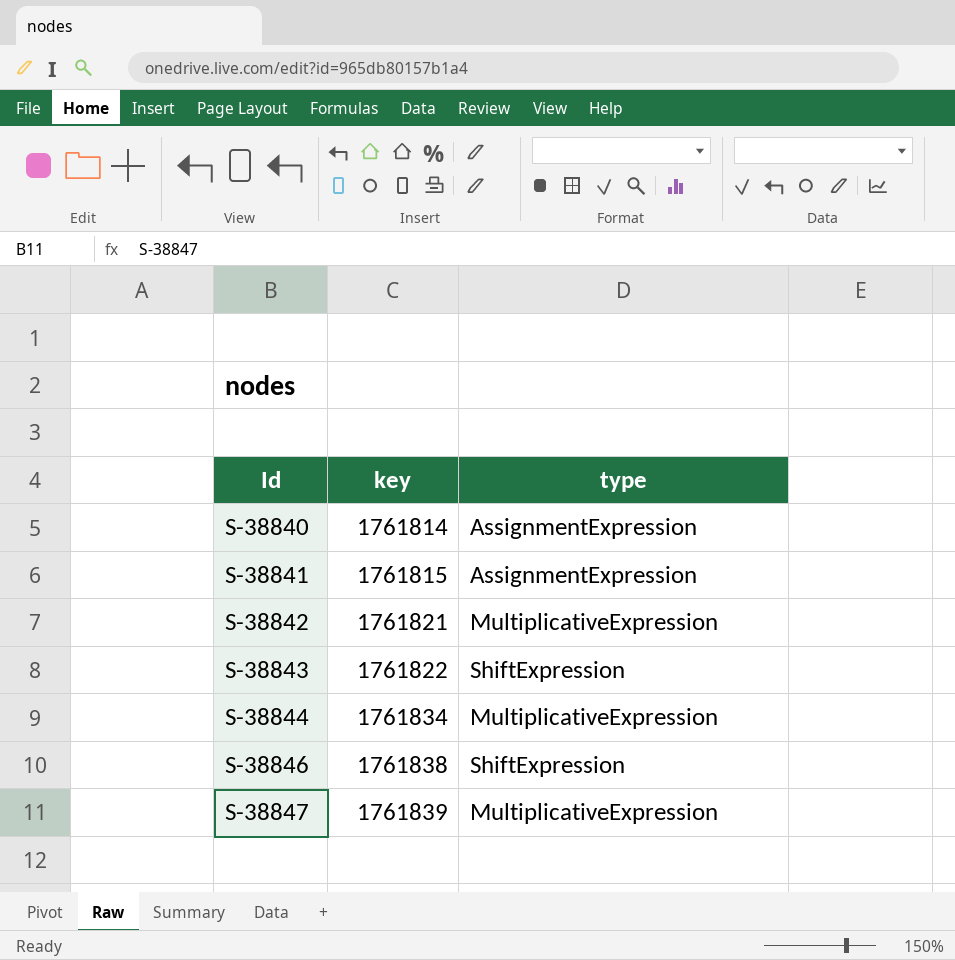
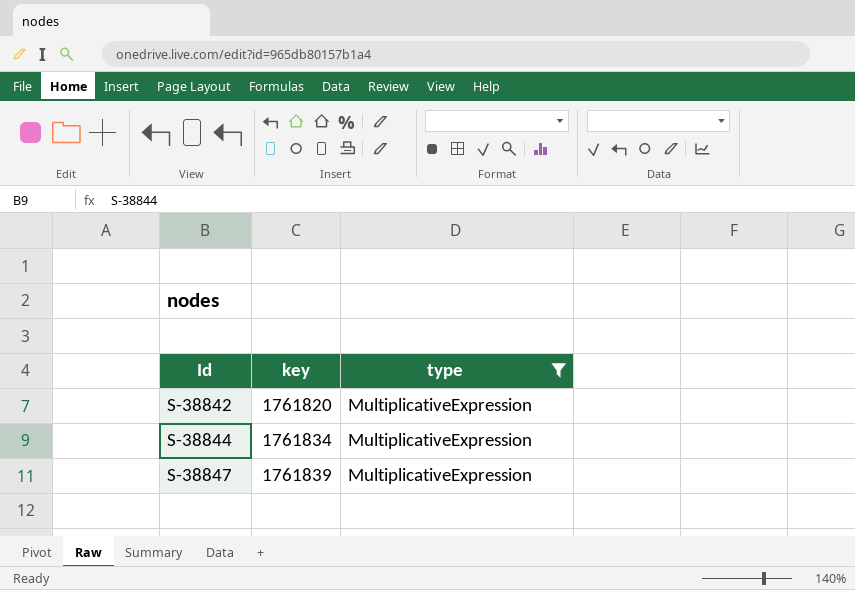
filter: none -> type = MultiplicativeExpression
S-38842 | key: 1761821 -> 1761820

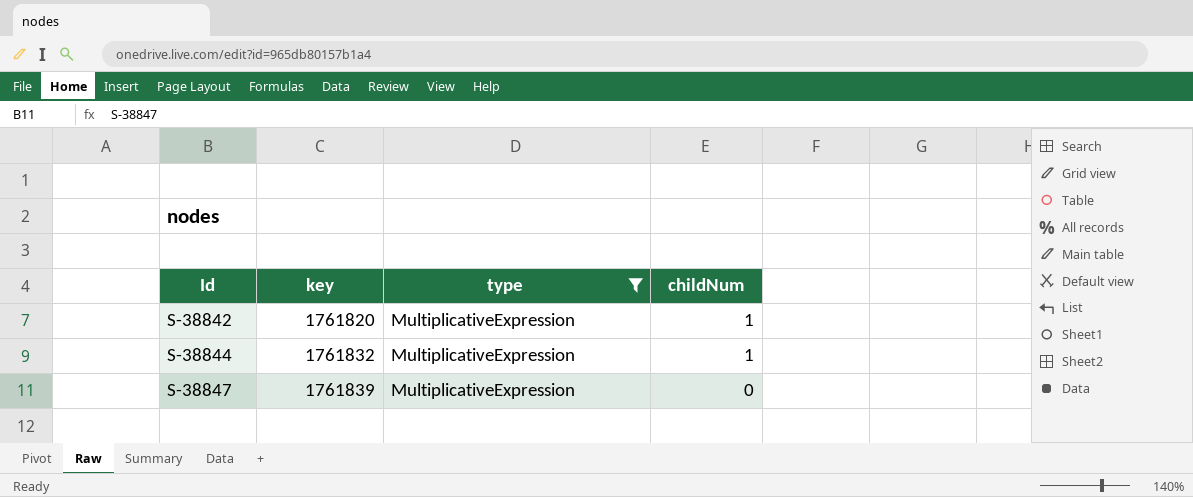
column childNum | position: none -> 4
S-38844 | key: 1761834 -> 1761832

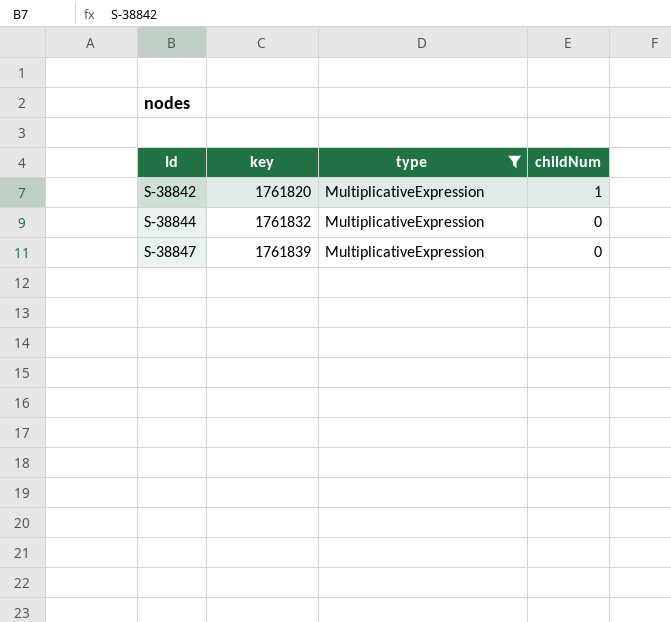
S-38844 | childNum: 1 -> 0

